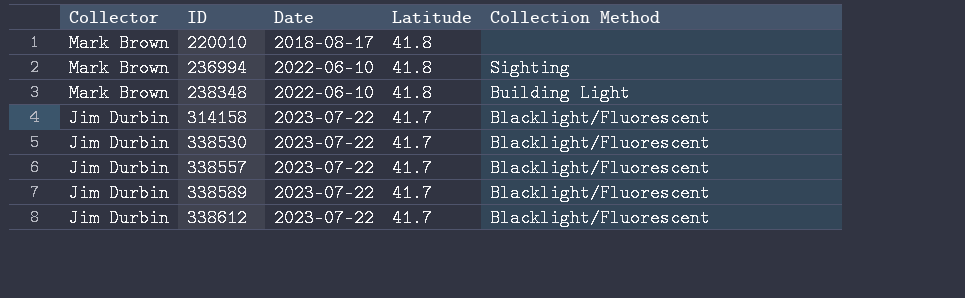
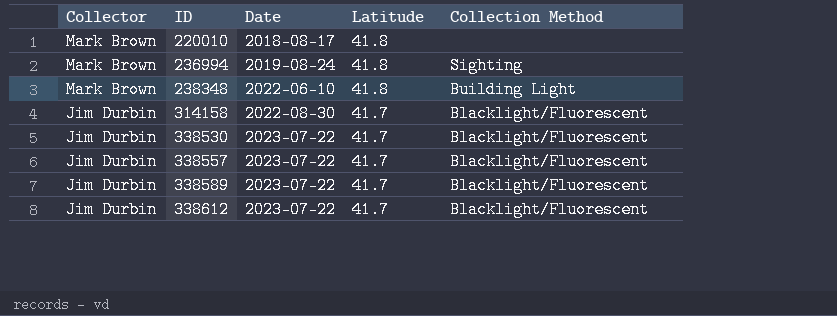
236994 | Date: 2022-06-10 -> 2019-08-24
314158 | Date: 2023-07-22 -> 2022-08-30

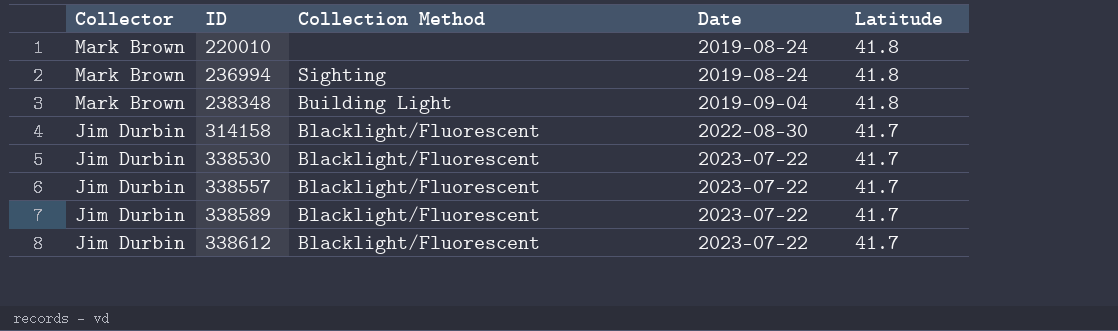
column Collection Method | position: 5 -> 3
220010 | Date: 2018-08-17 -> 2019-08-24
238348 | Date: 2022-06-10 -> 2019-09-04

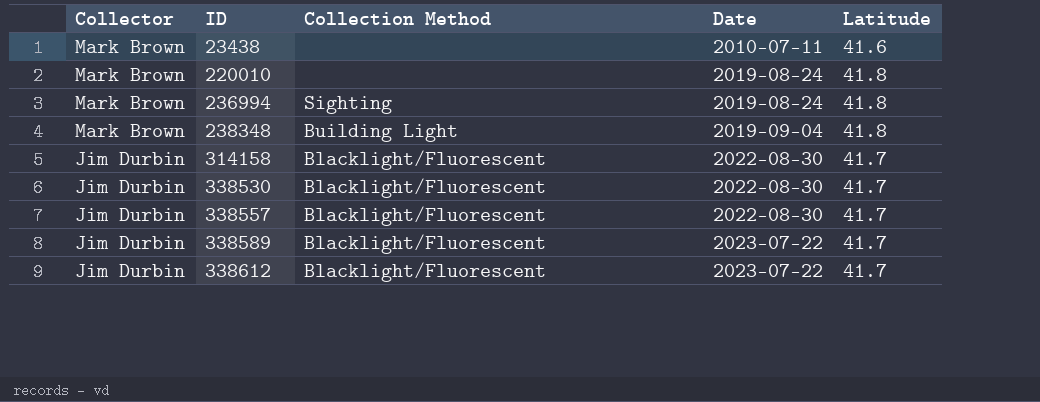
row 23438: none -> Mark Brown | none | 2010-07-11 | 41.6
338530 | Date: 2023-07-22 -> 2022-08-30
338557 | Date: 2023-07-22 -> 2022-08-30

